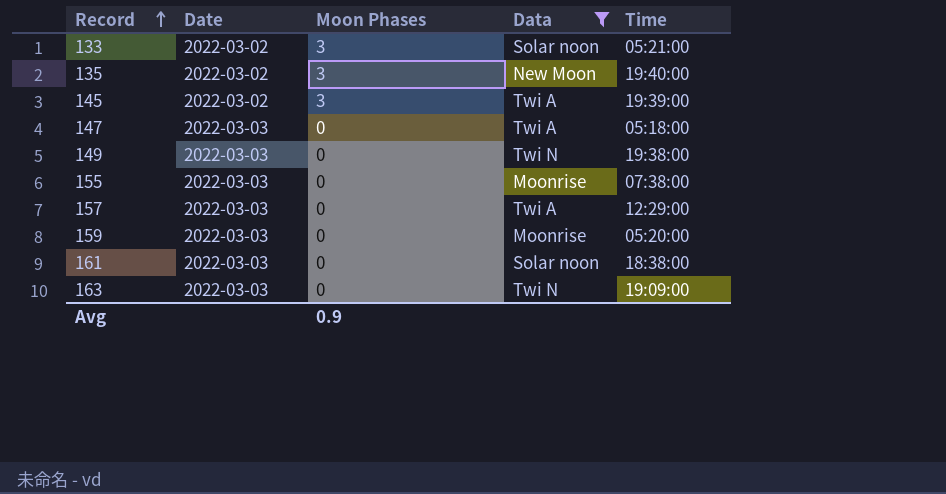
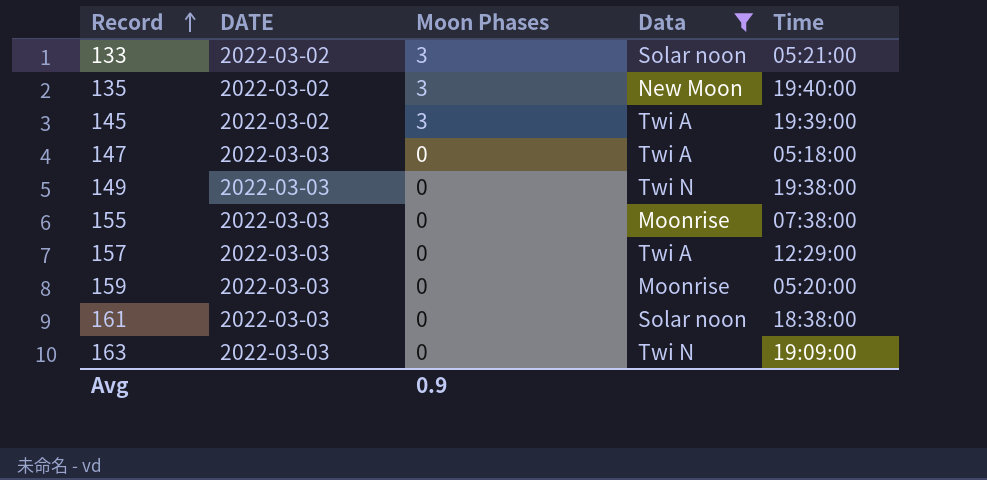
column name: Date -> DATE

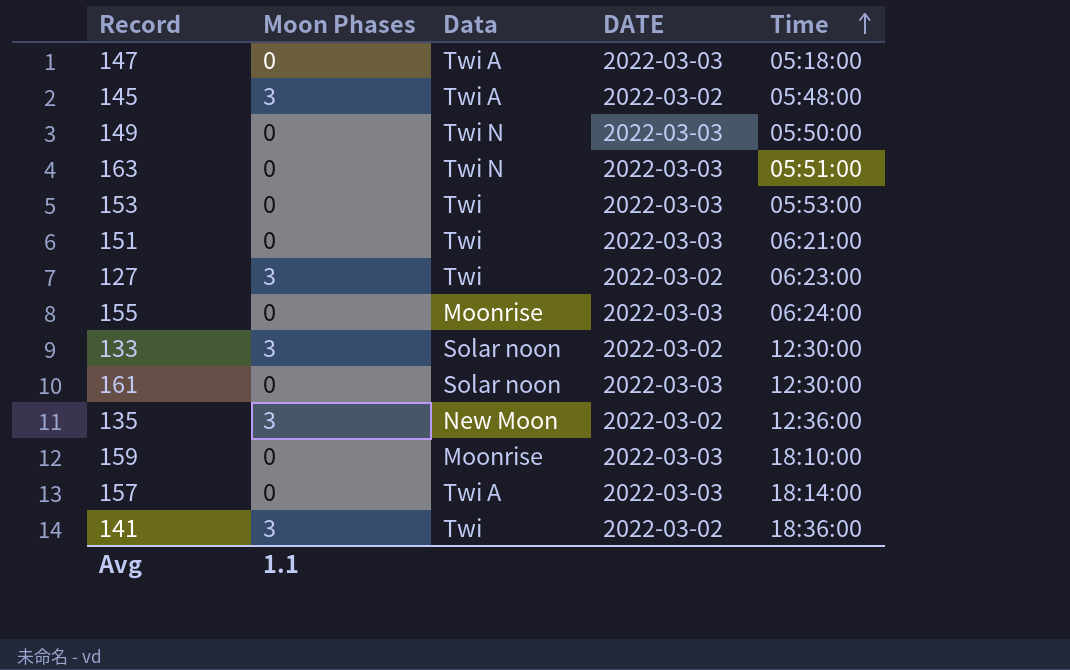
filter: Data != Twi -> none
row order: Record ascending -> Time ascending
column DATE | position: 2 -> 4
145 | Time: 19:39:00 -> 05:48:00
149 | Time: 19:38:00 -> 05:50:00
163 | Time: 19:09:00 -> 05:51:00
155 | Time: 07:38:00 -> 06:24:00
133 | Time: 05:21:00 -> 12:30:00
161 | Time: 18:38:00 -> 12:30:00
135 | Time: 19:40:00 -> 12:36:00
159 | Time: 05:20:00 -> 18:10:00
157 | Time: 12:29:00 -> 18:14:00
Avg | Moon Phases: 0.9 -> 1.1

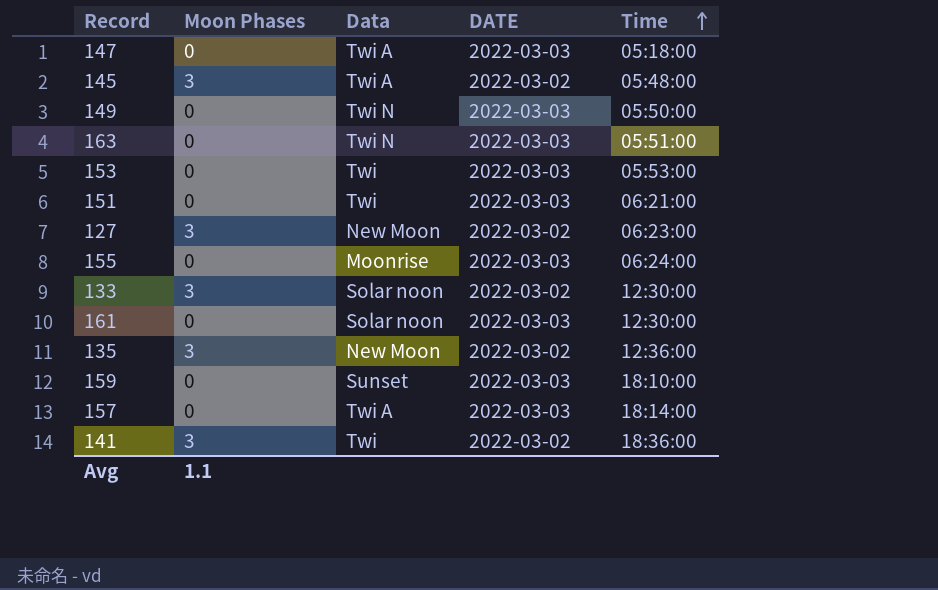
127 | Data: Twi -> New Moon
159 | Data: Moonrise -> Sunset

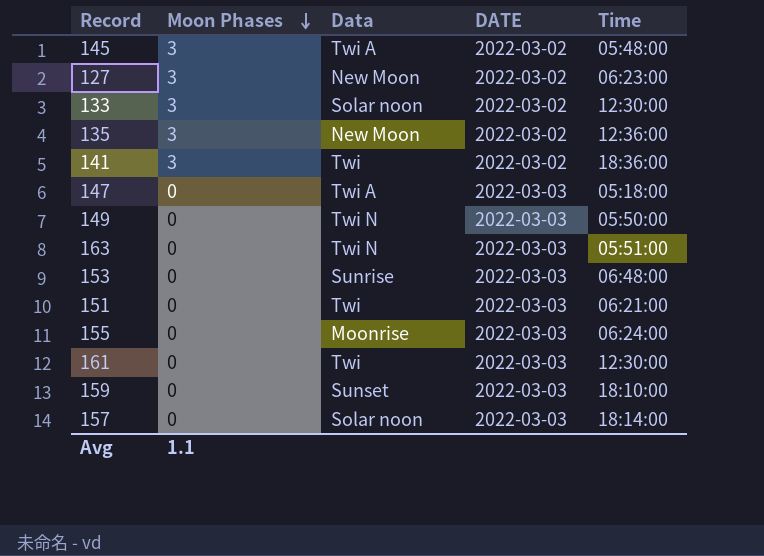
row order: Time ascending -> Moon Phases descending
153 | Data: Twi -> Sunrise
153 | Time: 05:53:00 -> 06:48:00
161 | Data: Solar noon -> Twi
157 | Data: Twi A -> Solar noon

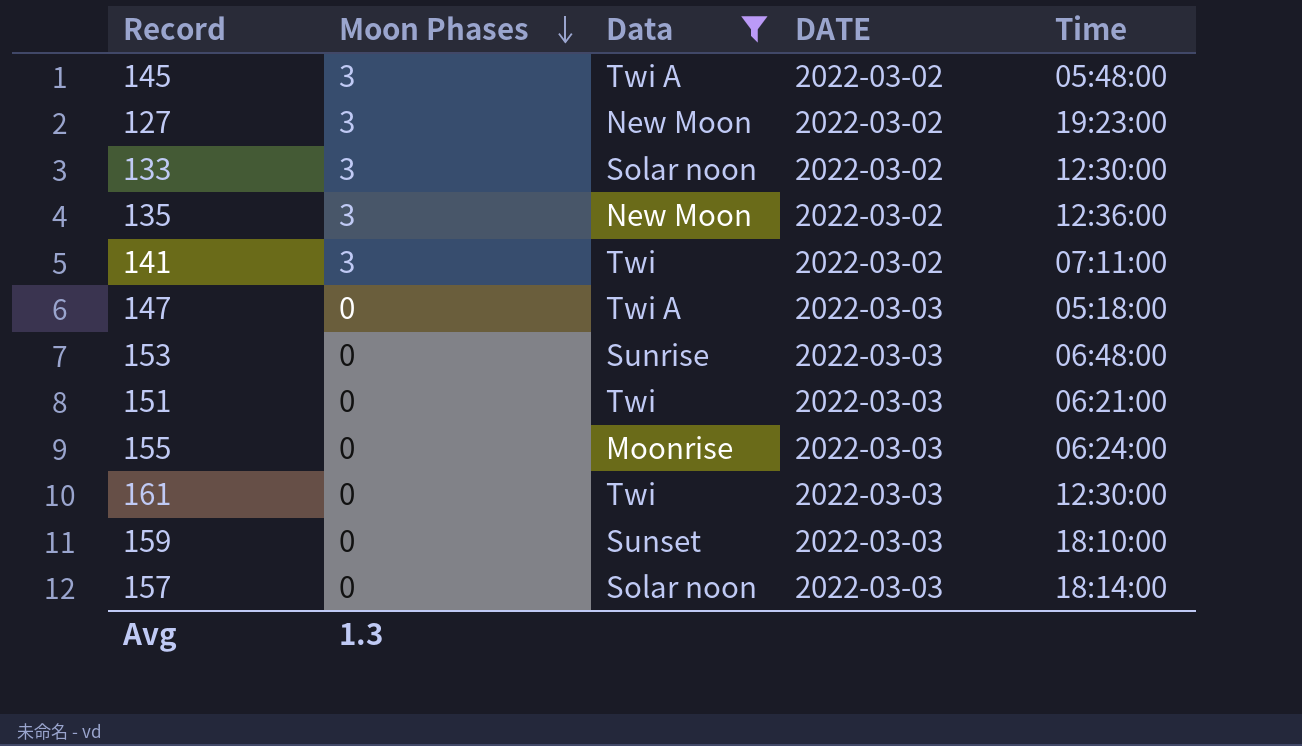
filter: none -> Data != Twi N
127 | Time: 06:23:00 -> 19:23:00
141 | Time: 18:36:00 -> 07:11:00
Avg | Moon Phases: 1.1 -> 1.3

